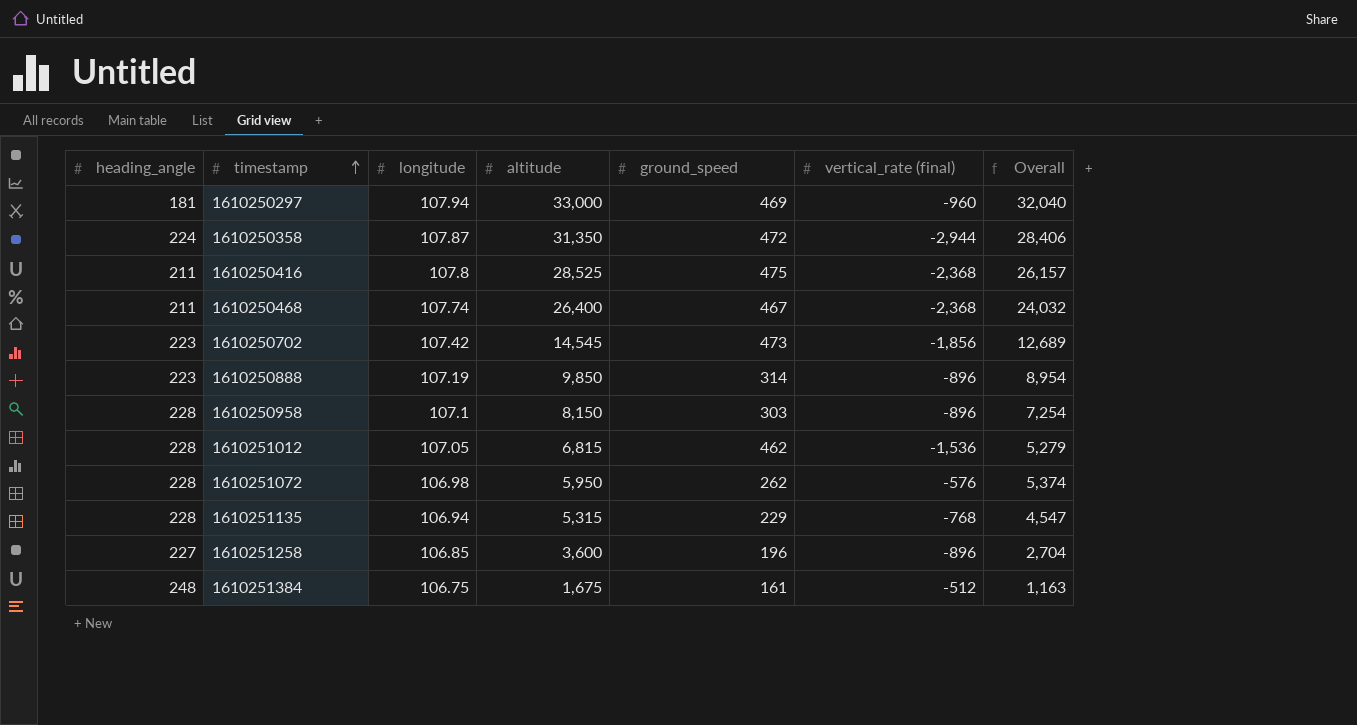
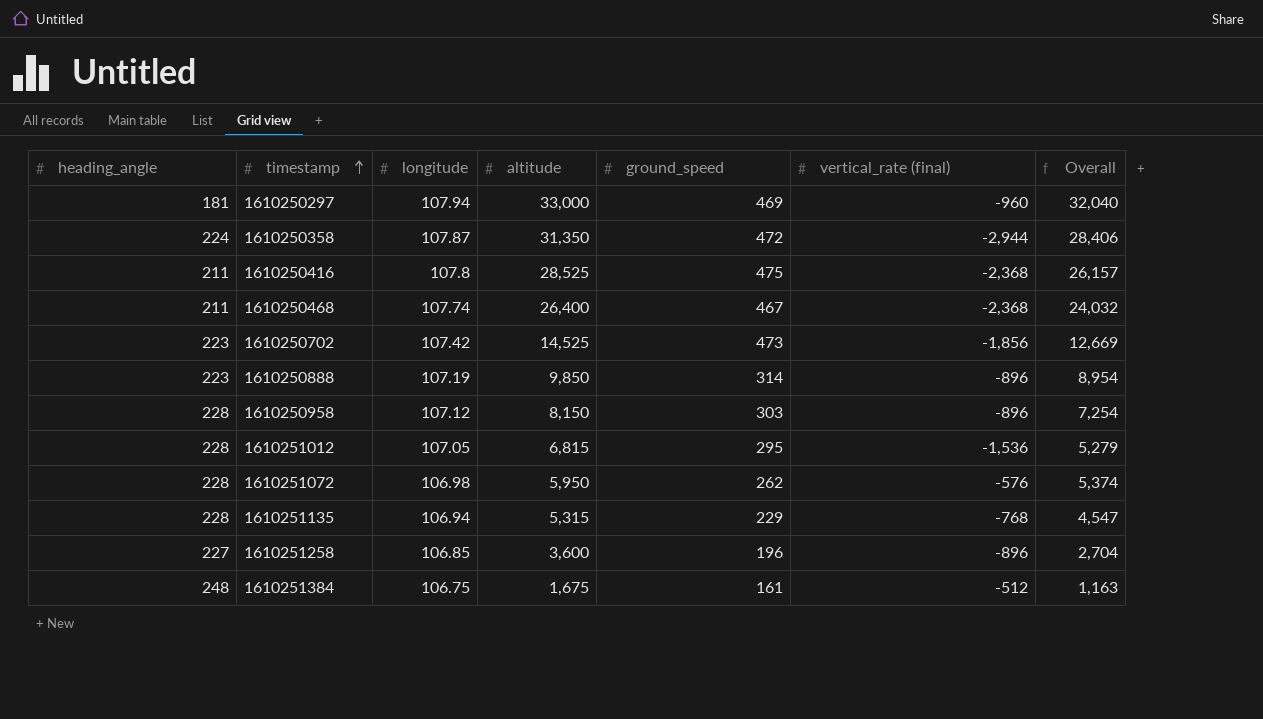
1610250702 | altitude: 14,545 -> 14,525
1610250702 | Overall: 12,689 -> 12,669
1610250958 | longitude: 107.1 -> 107.12
1610251012 | ground_speed: 462 -> 295

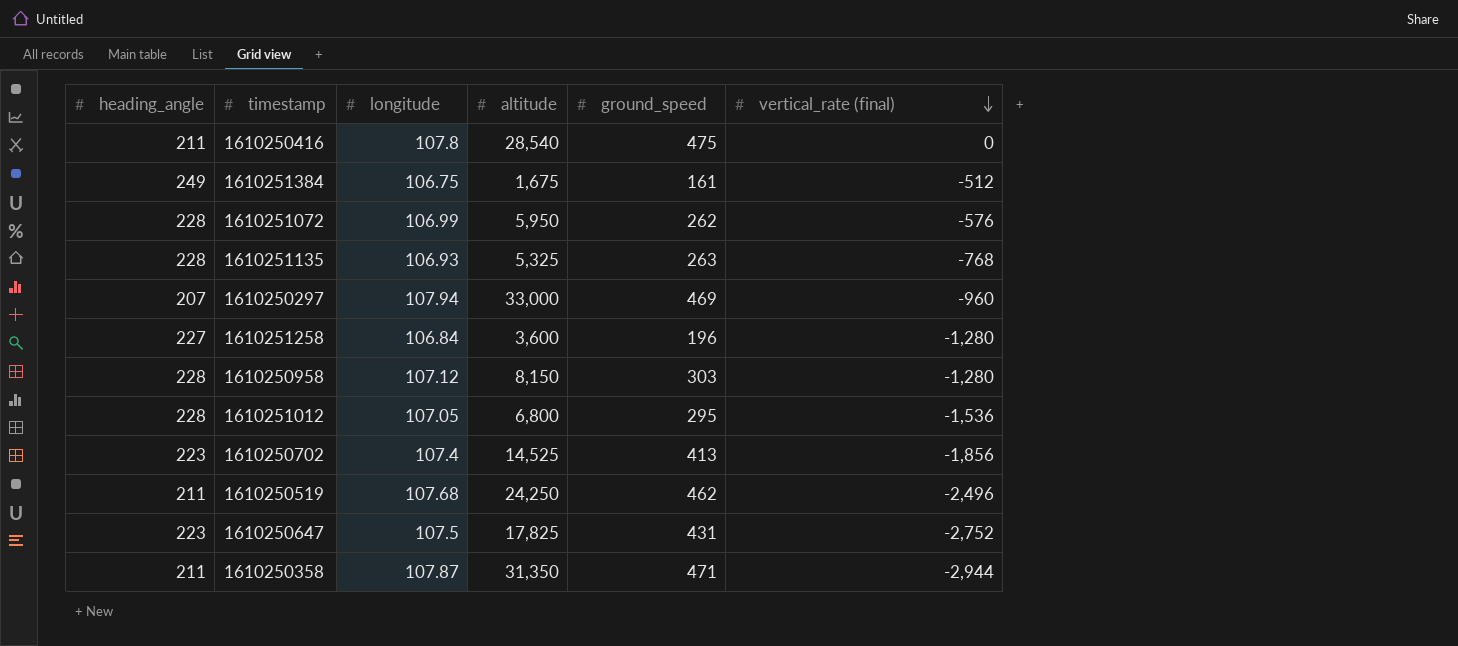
row order: timestamp ascending -> vertical_rate (final) descending
column Overall | formula: [altitude] + [vertical_rate (final)] -> none
row 1610250468: 211 | 107.74 | 26,400 | 467 | -2,368 | 24,032 -> none
row 1610250888: 223 | 107.19 | 9,850 | 314 | -896 | 8,954 -> none
1610250416 | altitude: 28,525 -> 28,540
1610250416 | vertical_rate (final): -2,368 -> 0
1610251384 | heading_angle: 248 -> 249
1610251072 | longitude: 106.98 -> 106.99
1610251135 | longitude: 106.94 -> 106.93
1610251135 | altitude: 5,315 -> 5,325
1610251135 | ground_speed: 229 -> 263
1610250297 | heading_angle: 181 -> 207
1610251258 | longitude: 106.85 -> 106.84
1610251258 | vertical_rate (final): -896 -> -1,280
1610250958 | vertical_rate (final): -896 -> -1,280
1610251012 | altitude: 6,815 -> 6,800
1610250702 | longitude: 107.42 -> 107.4
1610250702 | ground_speed: 473 -> 413
row 1610250519: none -> 211 | 107.68 | 24,250 | 462 | -2,496
row 1610250647: none -> 223 | 107.5 | 17,825 | 431 | -2,752
1610250358 | heading_angle: 224 -> 211
1610250358 | ground_speed: 472 -> 471

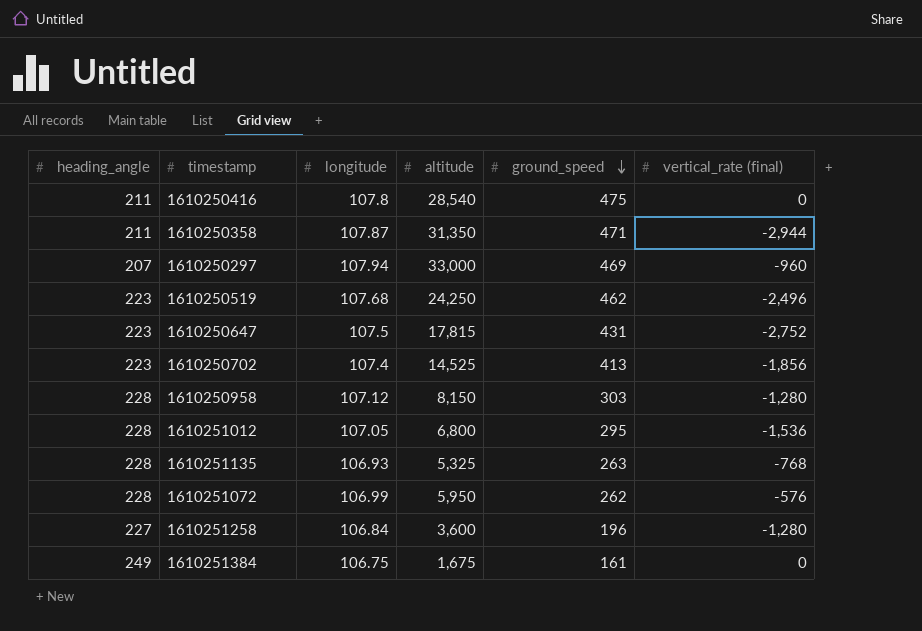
row order: vertical_rate (final) descending -> ground_speed descending
1610250519 | heading_angle: 211 -> 223
1610250647 | altitude: 17,825 -> 17,815
1610251384 | vertical_rate (final): -512 -> 0

